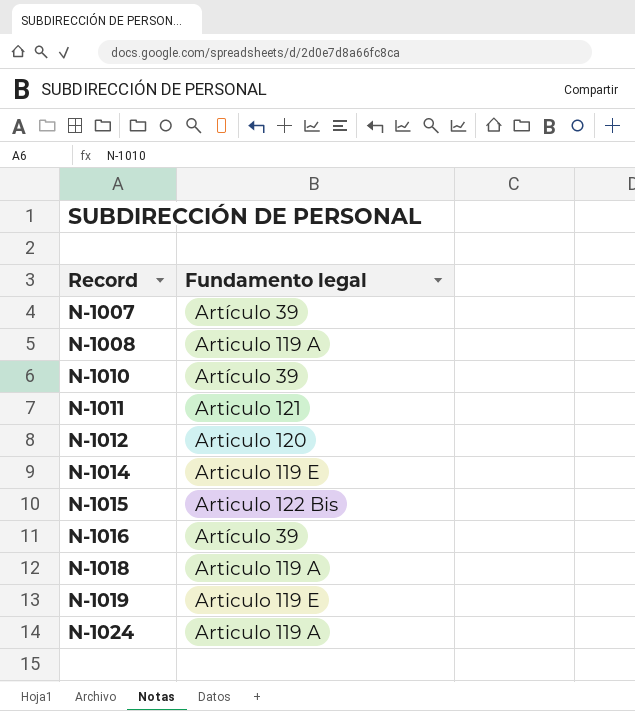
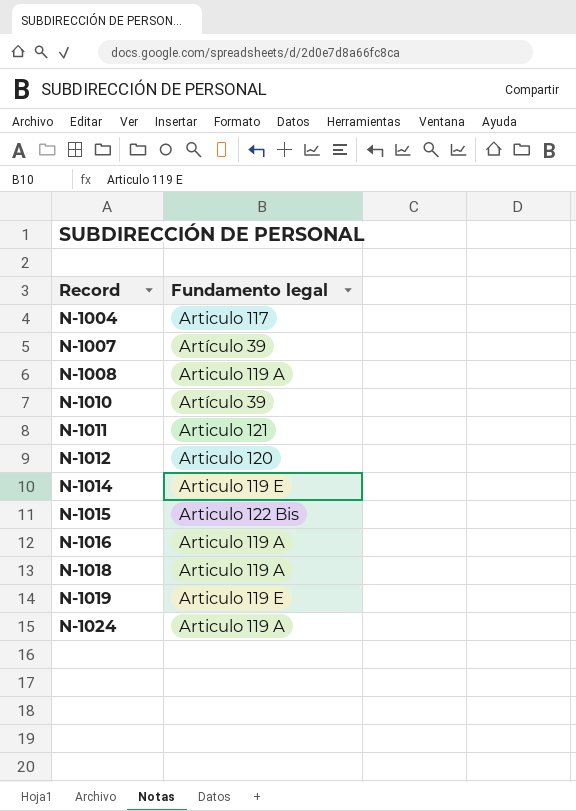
row N-1004: none -> Articulo 117
N-1016 | Fundamento legal: Artículo 39 -> Articulo 119 A

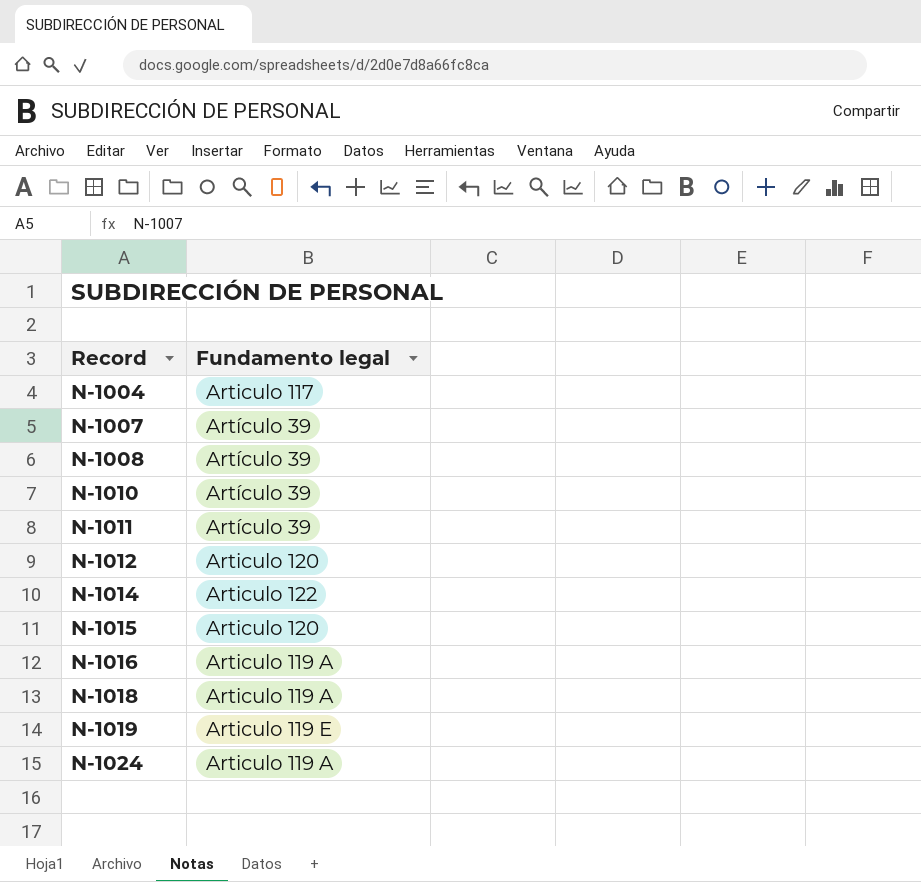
N-1008 | Fundamento legal: Articulo 119 A -> Artículo 39
N-1011 | Fundamento legal: Articulo 121 -> Artículo 39
N-1014 | Fundamento legal: Articulo 119 E -> Articulo 122
N-1015 | Fundamento legal: Articulo 122 Bis -> Articulo 120

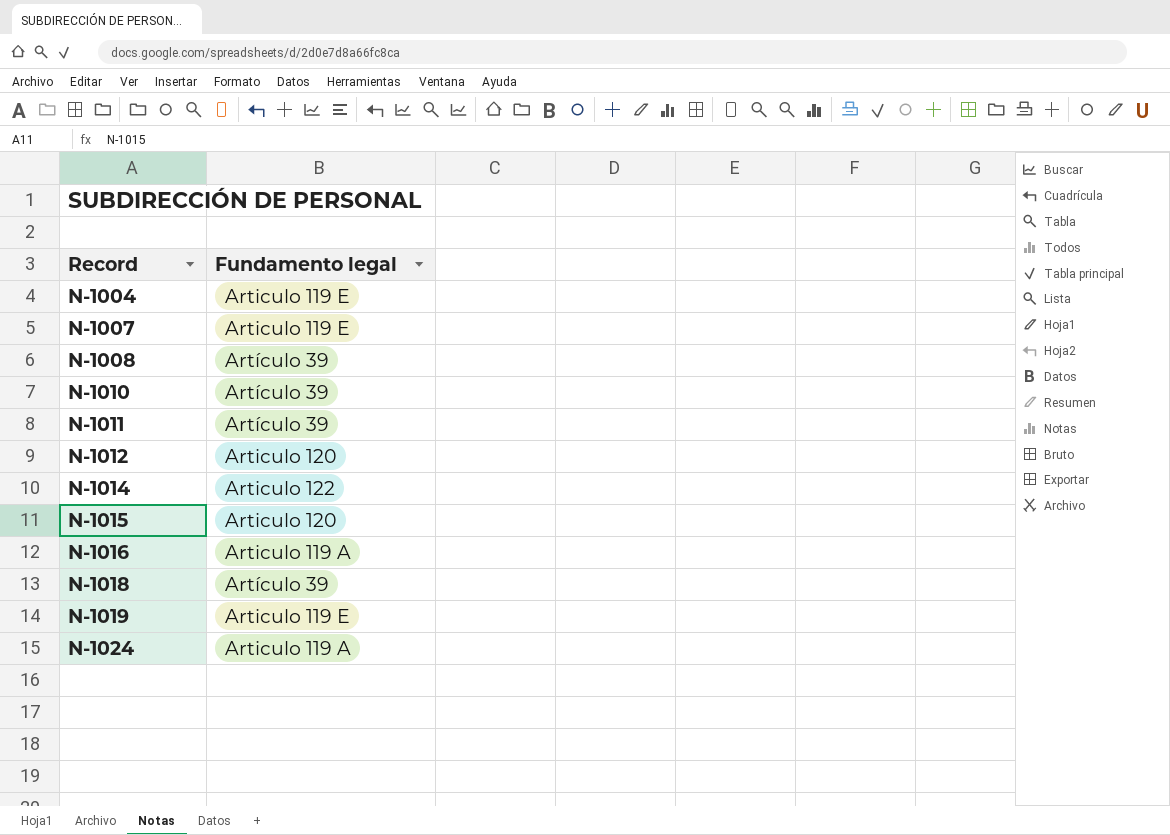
N-1004 | Fundamento legal: Articulo 117 -> Articulo 119 E
N-1007 | Fundamento legal: Artículo 39 -> Articulo 119 E
N-1018 | Fundamento legal: Articulo 119 A -> Artículo 39

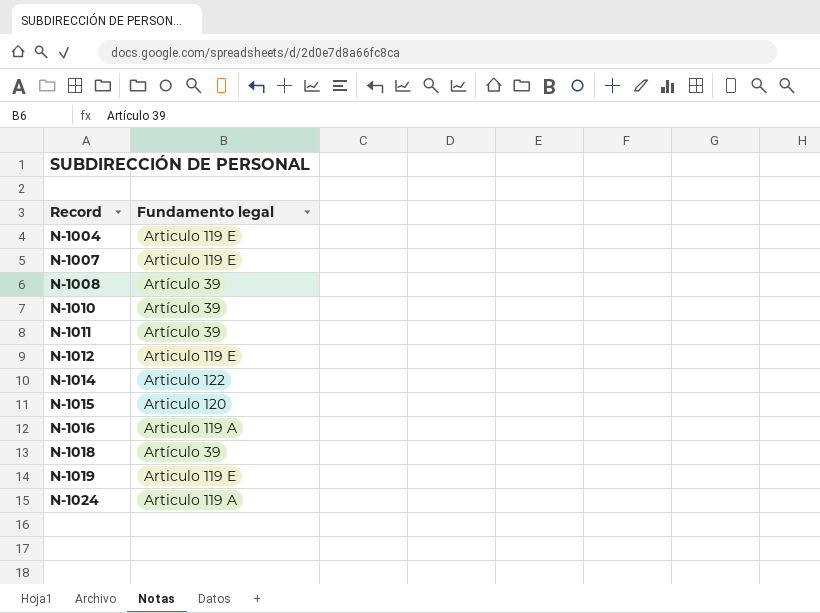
N-1012 | Fundamento legal: Articulo 120 -> Articulo 119 E

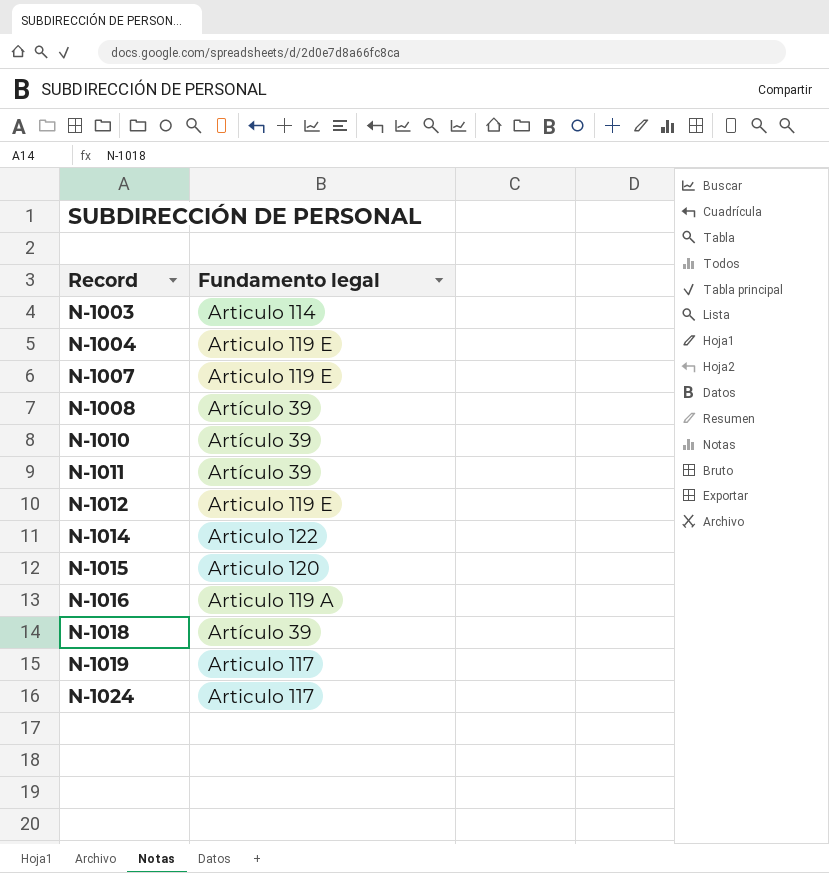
row N-1003: none -> Articulo 114
N-1019 | Fundamento legal: Articulo 119 E -> Articulo 117
N-1024 | Fundamento legal: Articulo 119 A -> Articulo 117

